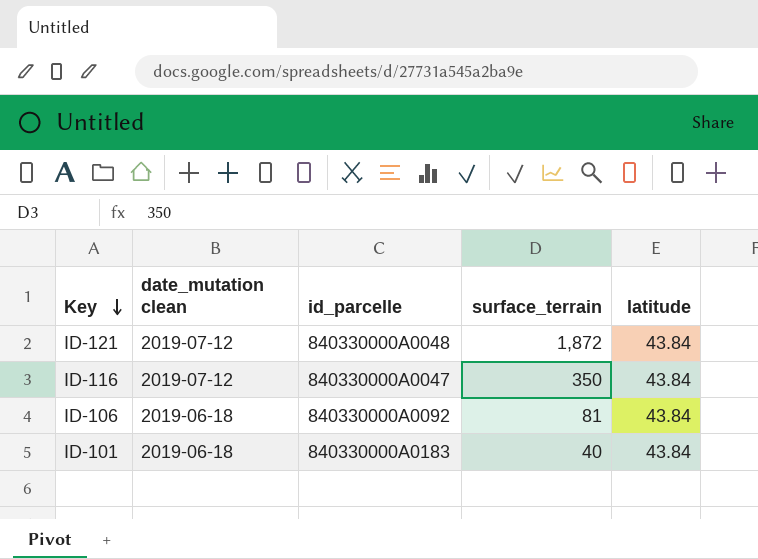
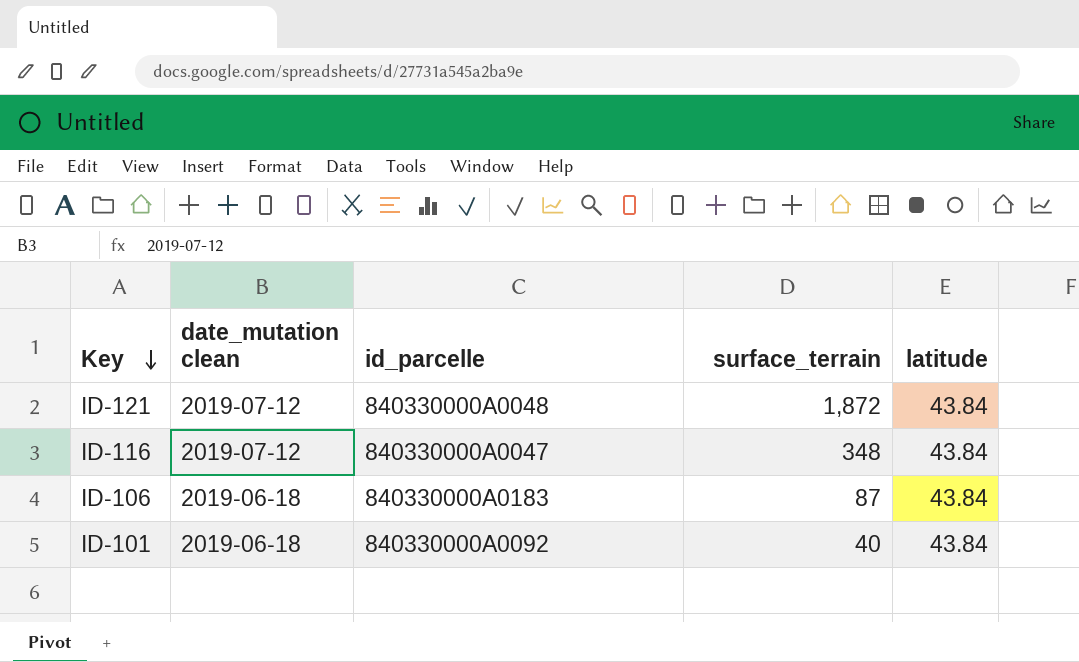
ID-116 | surface_terrain: 350 -> 348
ID-106 | id_parcelle: 840330000A0092 -> 840330000A0183
ID-106 | surface_terrain: 81 -> 87
ID-101 | id_parcelle: 840330000A0183 -> 840330000A0092

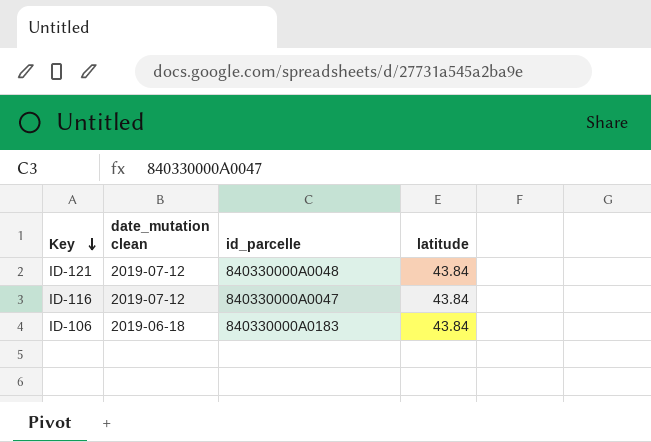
column surface_terrain | position: 4 -> none
row ID-101: 2019-06-18 | 840330000A0092 | 40 | 43.84 -> none

